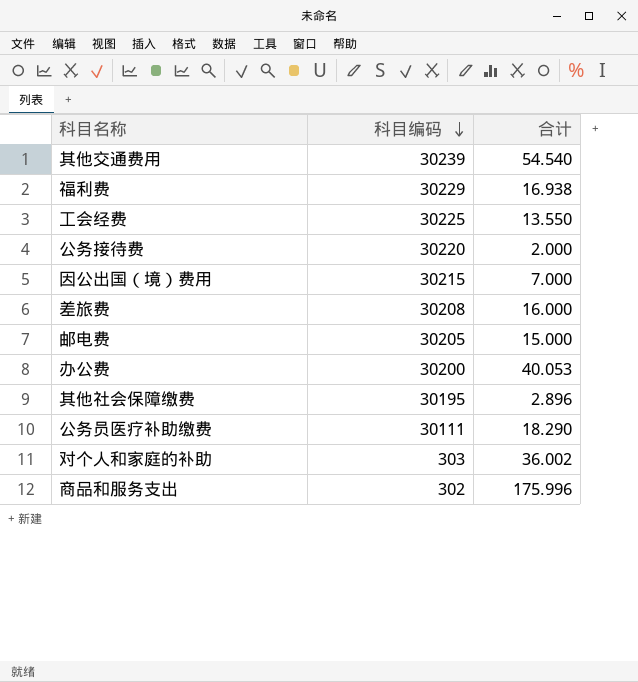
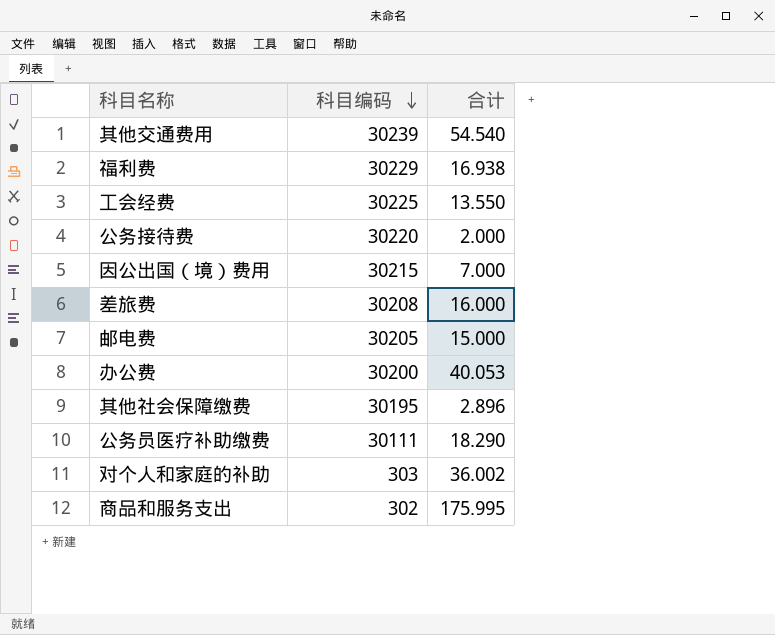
商品和服务支出 | 合计: 175.996 -> 175.995

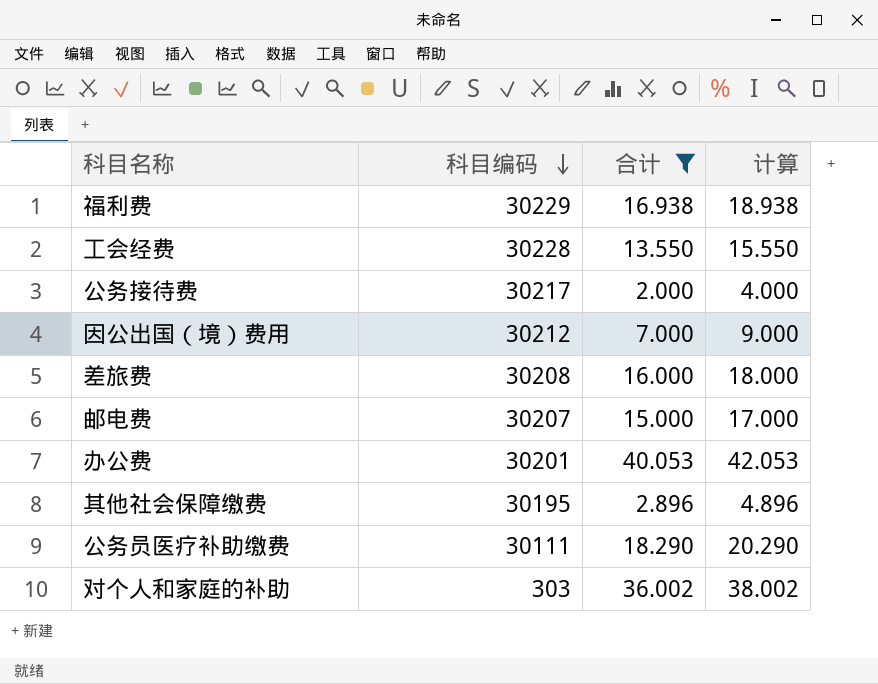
filter: none -> 合计 <= 40.053
column 计算 | formula: none -> [合计] + 2
工会经费 | 科目编码: 30225 -> 30228
公务接待费 | 科目编码: 30220 -> 30217
因公出国（境）费用 | 科目编码: 30215 -> 30212
邮电费 | 科目编码: 30205 -> 30207
办公费 | 科目编码: 30200 -> 30201

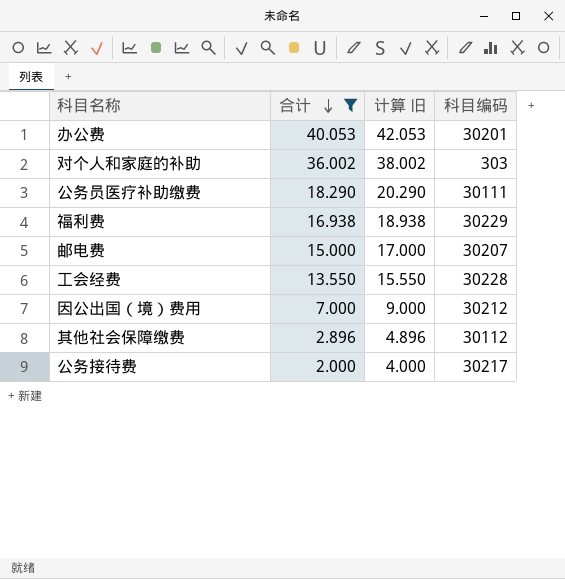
row order: 科目编码 descending -> 合计 descending
column name: 计算 -> 计算 旧
column 科目编码 | position: 2 -> 4
row 差旅费: 30208 | 16.000 | 18.000 -> none
其他社会保障缴费 | 科目编码: 30195 -> 30112

